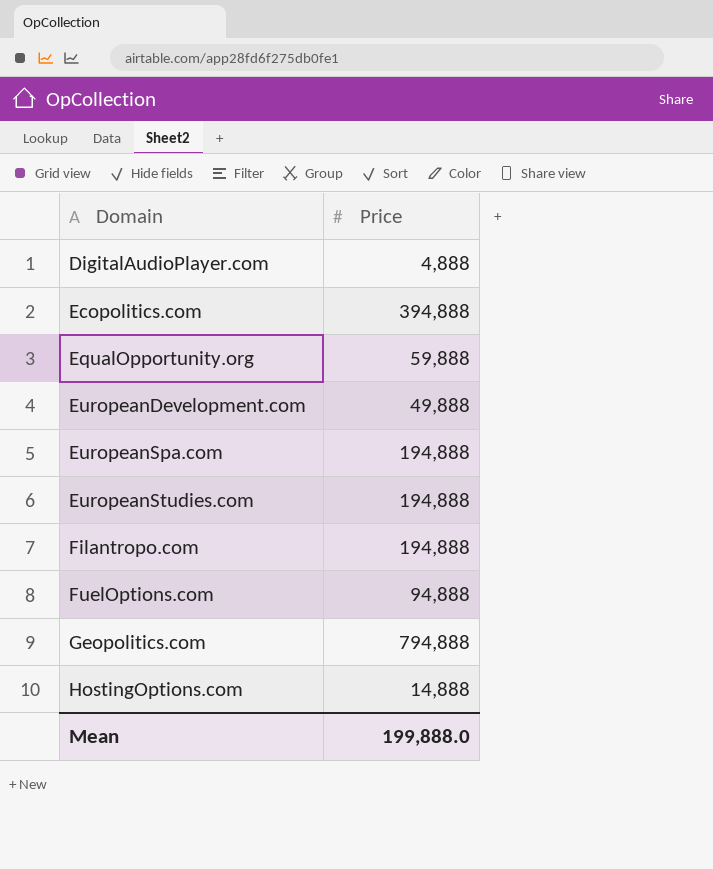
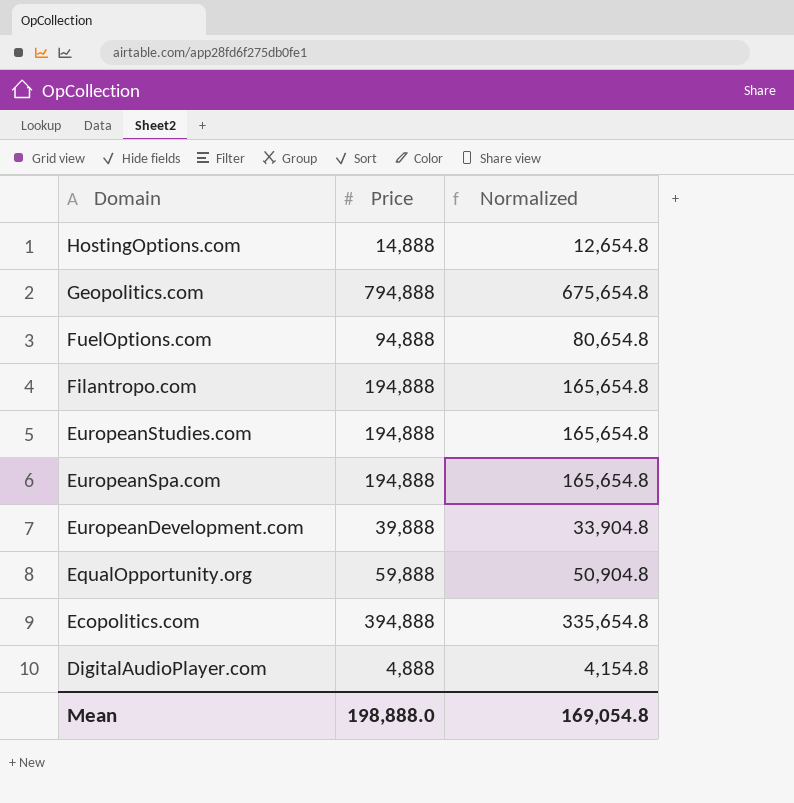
row order: Domain ascending -> Domain descending
column Normalized | formula: none -> [Price] * 0.85
EuropeanDevelopment.com | Price: 49,888 -> 39,888
Mean | Price: 199,888.0 -> 198,888.0

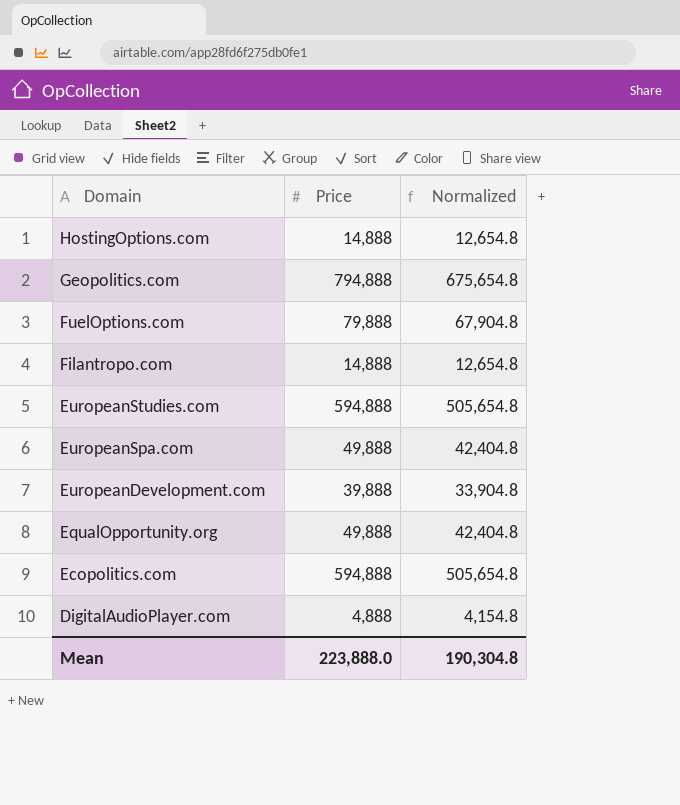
FuelOptions.com | Price: 94,888 -> 79,888
FuelOptions.com | Normalized: 80,654.8 -> 67,904.8
Filantropo.com | Price: 194,888 -> 14,888
Filantropo.com | Normalized: 165,654.8 -> 12,654.8
EuropeanStudies.com | Price: 194,888 -> 594,888
EuropeanStudies.com | Normalized: 165,654.8 -> 505,654.8
EuropeanSpa.com | Price: 194,888 -> 49,888
EuropeanSpa.com | Normalized: 165,654.8 -> 42,404.8
EqualOpportunity.org | Price: 59,888 -> 49,888
EqualOpportunity.org | Normalized: 50,904.8 -> 42,404.8
Ecopolitics.com | Price: 394,888 -> 594,888
Ecopolitics.com | Normalized: 335,654.8 -> 505,654.8
Mean | Price: 198,888.0 -> 223,888.0
Mean | Normalized: 169,054.8 -> 190,304.8

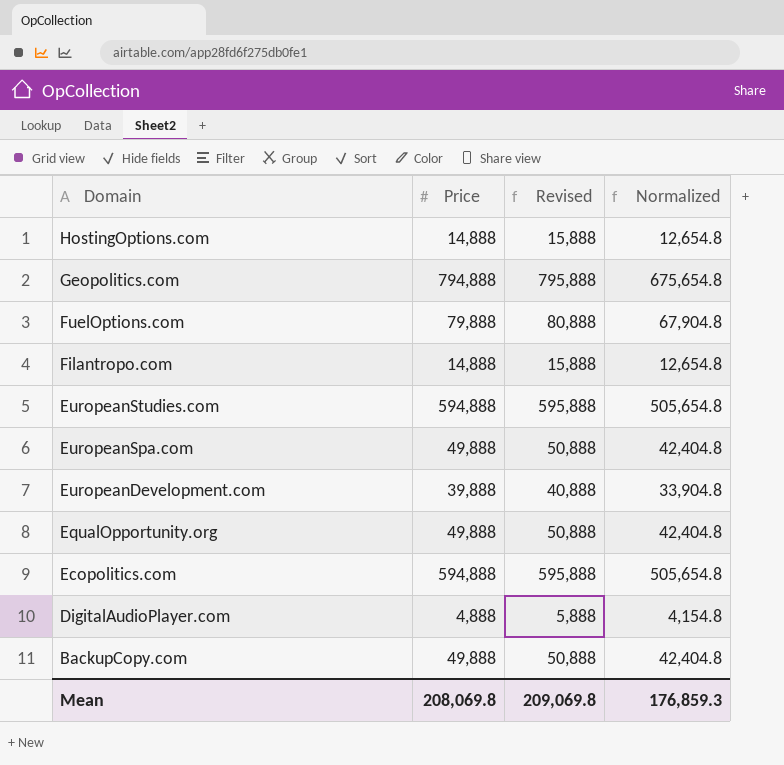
column Revised | formula: none -> [Price] + 1000
row BackupCopy.com: none -> 49,888 | 50,888 | 42,404.8
Mean | Price: 223,888.0 -> 208,069.8
Mean | Normalized: 190,304.8 -> 176,859.3

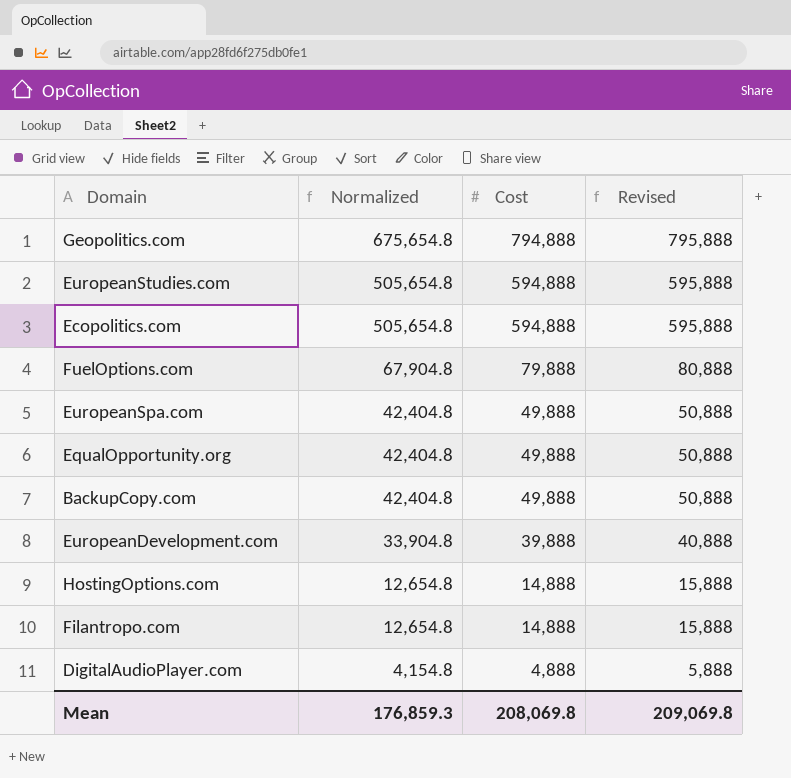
row order: Domain descending -> Normalized descending
column Normalized | position: 4 -> 2
column name: Price -> Cost

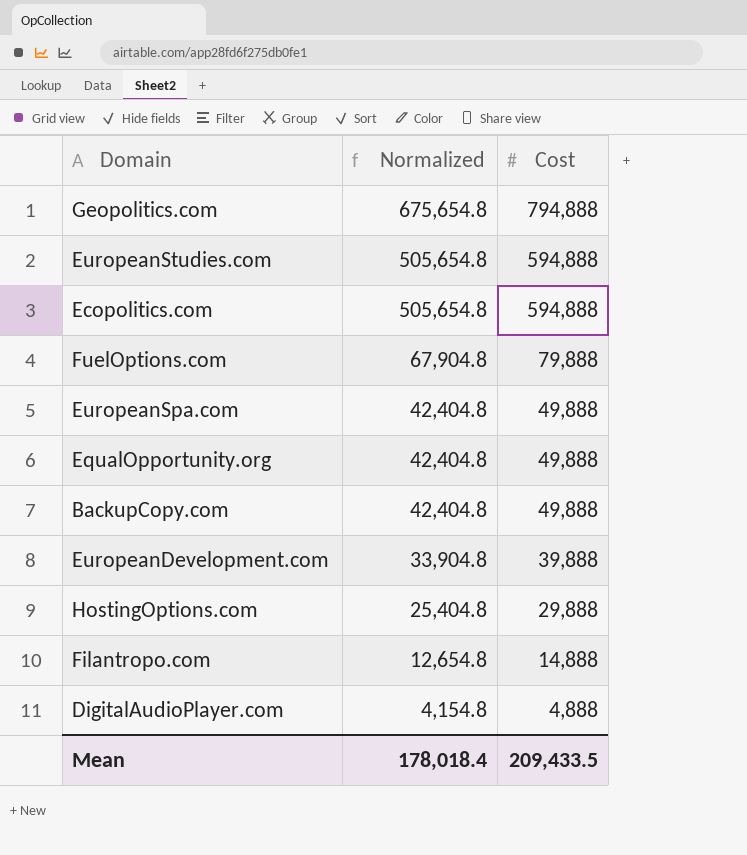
column Revised | formula: [Cost] + 1000 -> none
HostingOptions.com | Normalized: 12,654.8 -> 25,404.8
HostingOptions.com | Cost: 14,888 -> 29,888
Mean | Normalized: 176,859.3 -> 178,018.4
Mean | Cost: 208,069.8 -> 209,433.5

